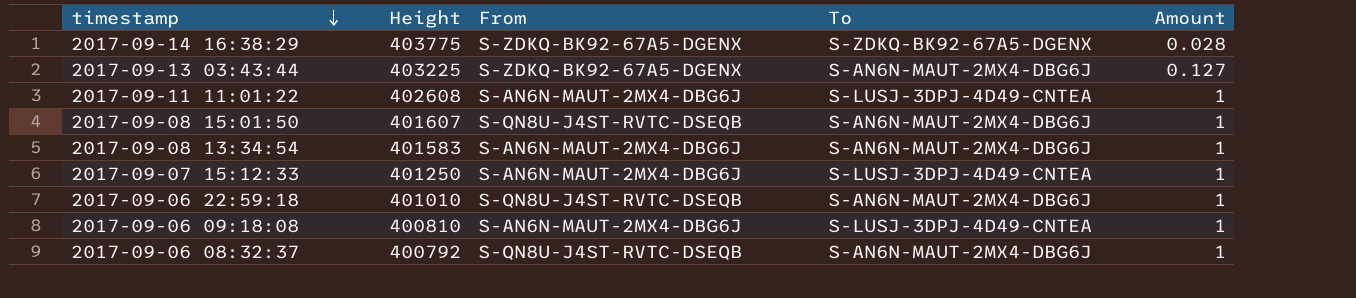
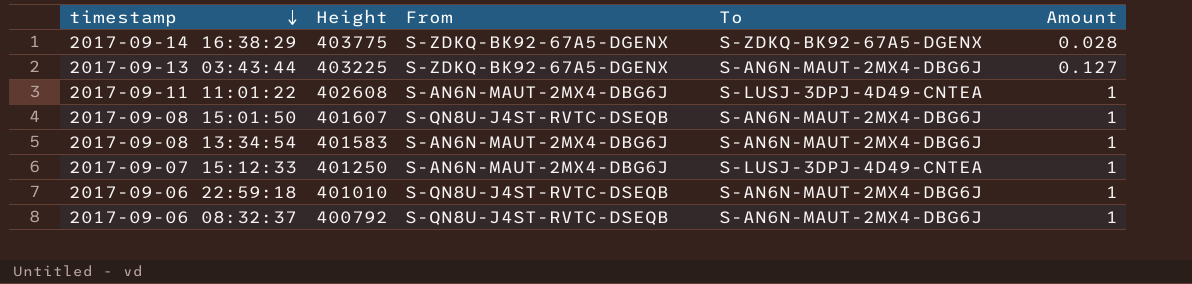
row 2017-09-06 09:18:08: 400810 | S-AN6N-MAUT-2MX4-DBG6J | S-LUSJ-3DPJ-4D49-CNTEA | 1 -> none

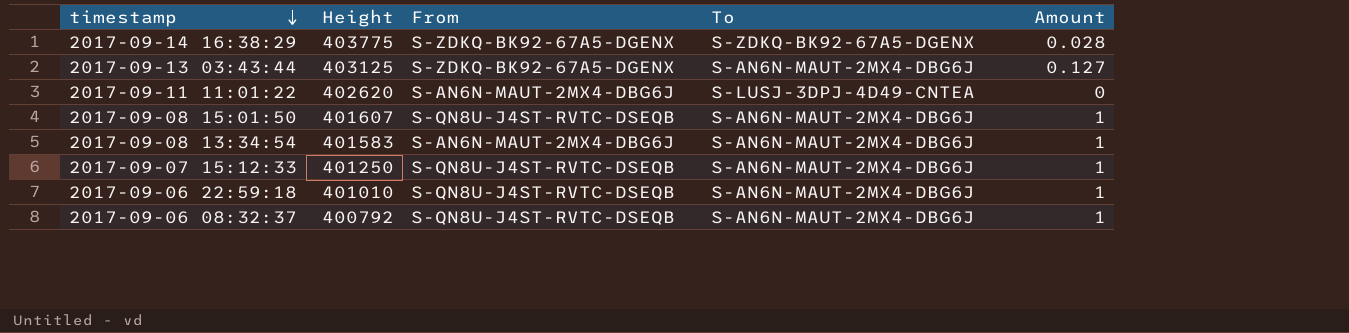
2017-09-13 03:43:44 | Height: 403225 -> 403125
2017-09-11 11:01:22 | Height: 402608 -> 402620
2017-09-11 11:01:22 | Amount: 1 -> 0
2017-09-07 15:12:33 | From: S-AN6N-MAUT-2MX4-DBG6J -> S-QN8U-J4ST-RVTC-DSEQB
2017-09-07 15:12:33 | To: S-LUSJ-3DPJ-4D49-CNTEA -> S-AN6N-MAUT-2MX4-DBG6J

